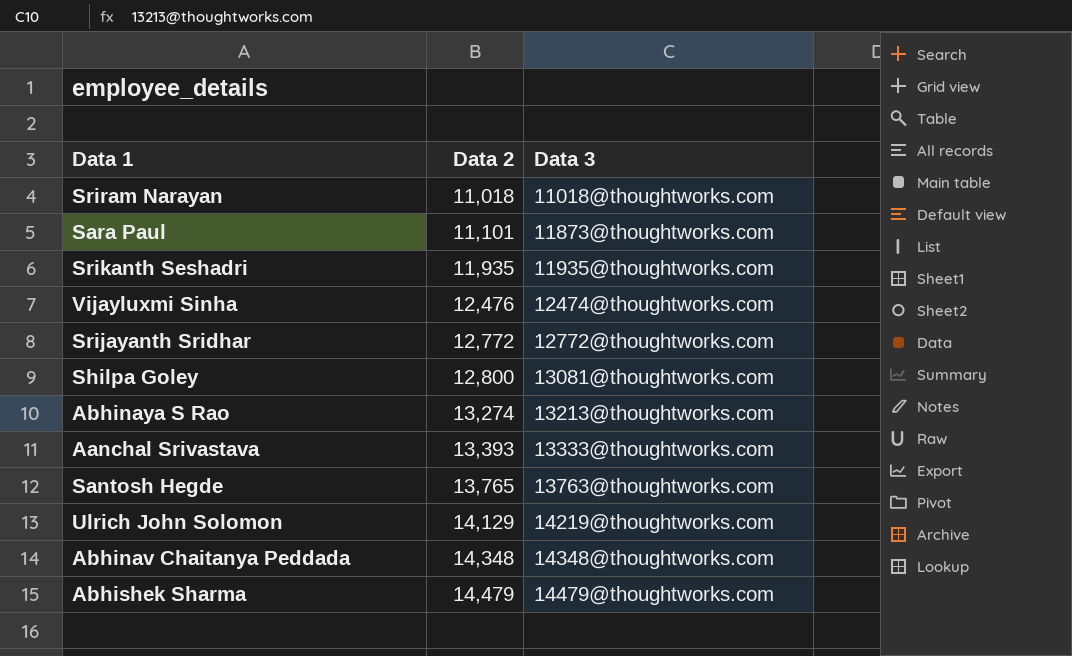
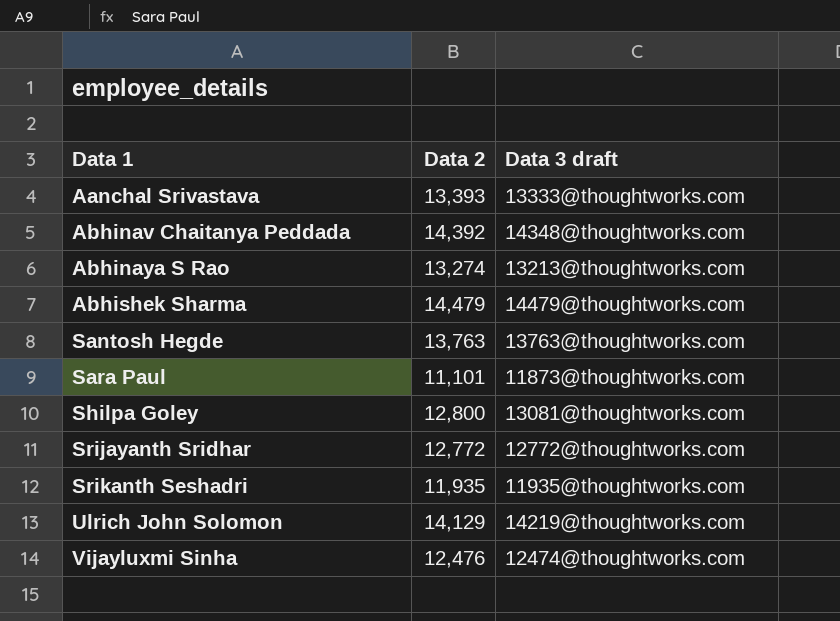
row order: Data 2 ascending -> Data 1 ascending
column name: Data 3 -> Data 3 draft
row Sriram Narayan: 11,018 | 11018@thoughtworks.com -> none
Abhinav Chaitanya Peddada | Data 2: 14,348 -> 14,392
Santosh Hegde | Data 2: 13,765 -> 13,763

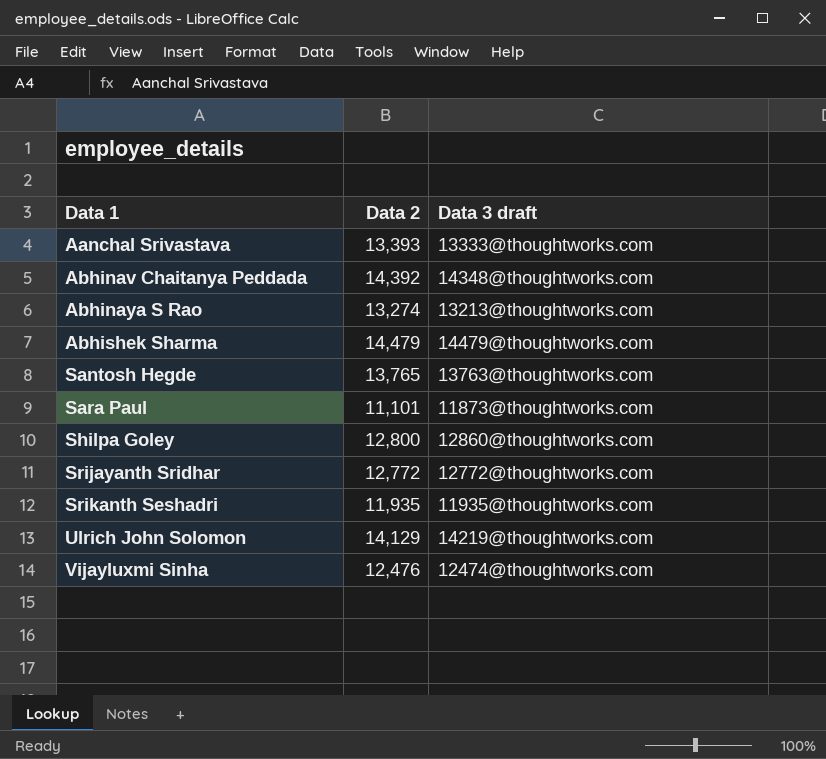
Santosh Hegde | Data 2: 13,763 -> 13,765
Shilpa Goley | Data 3 draft: 13081@thoughtworks.com -> 12860@thoughtworks.com

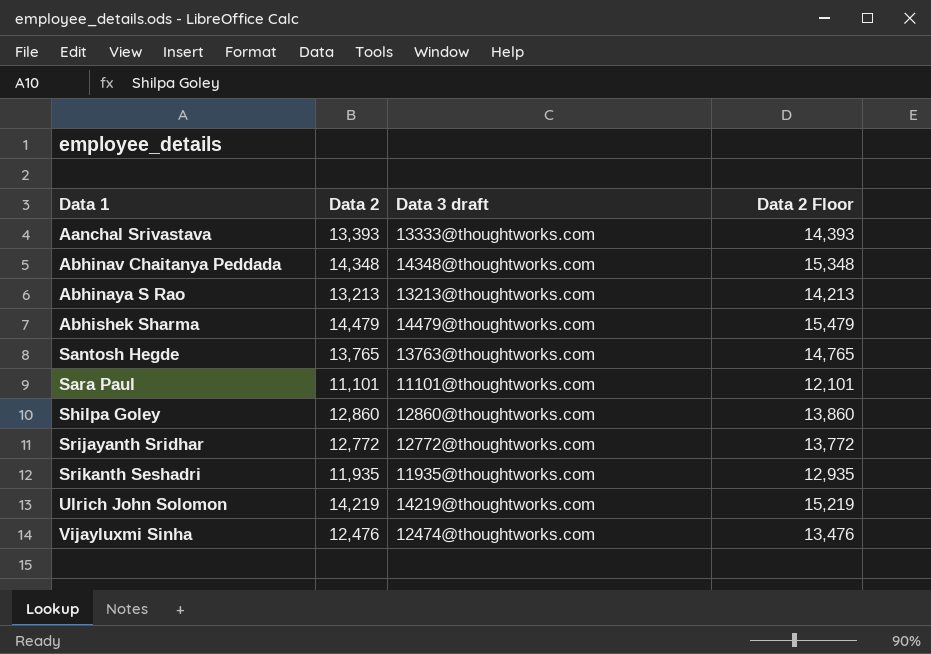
column Data 2 Floor | formula: none -> [Data 2] + 1000
Abhinav Chaitanya Peddada | Data 2: 14,392 -> 14,348
Abhinaya S Rao | Data 2: 13,274 -> 13,213
Sara Paul | Data 3 draft: 11873@thoughtworks.com -> 11101@thoughtworks.com
Shilpa Goley | Data 2: 12,800 -> 12,860
Ulrich John Solomon | Data 2: 14,129 -> 14,219

